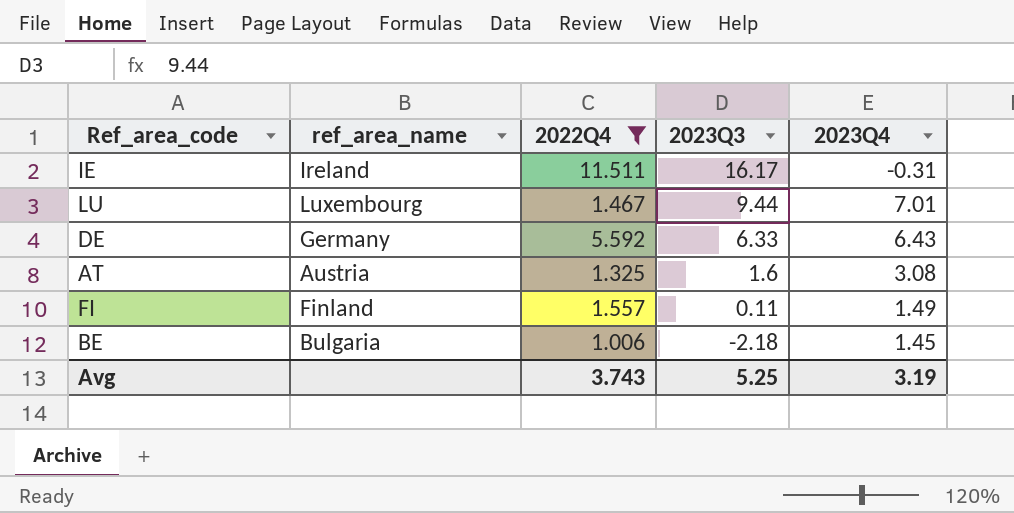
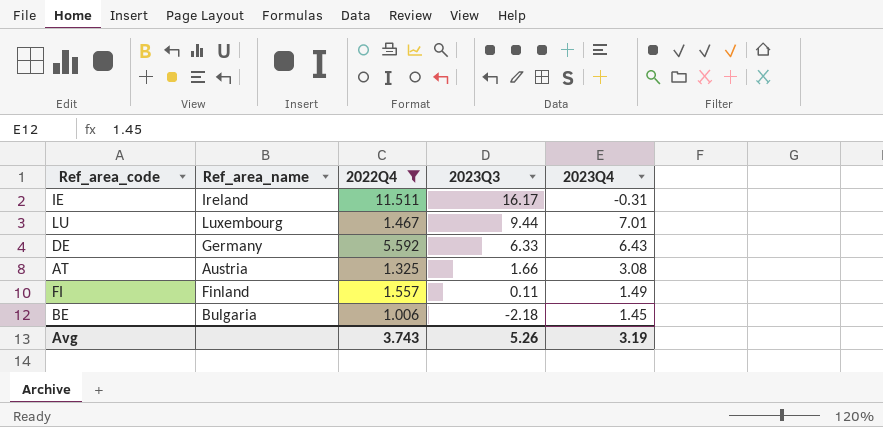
column name: ref_area_name -> Ref_area_name
AT | 2023Q3: 1.6 -> 1.66
Avg | 2023Q3: 5.25 -> 5.26

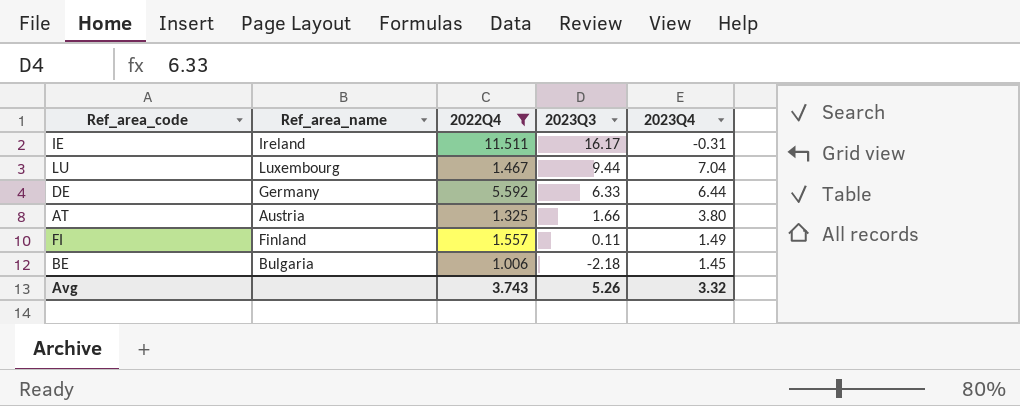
LU | 2023Q4: 7.01 -> 7.04
DE | 2023Q4: 6.43 -> 6.44
AT | 2023Q4: 3.08 -> 3.80
Avg | 2023Q4: 3.19 -> 3.32

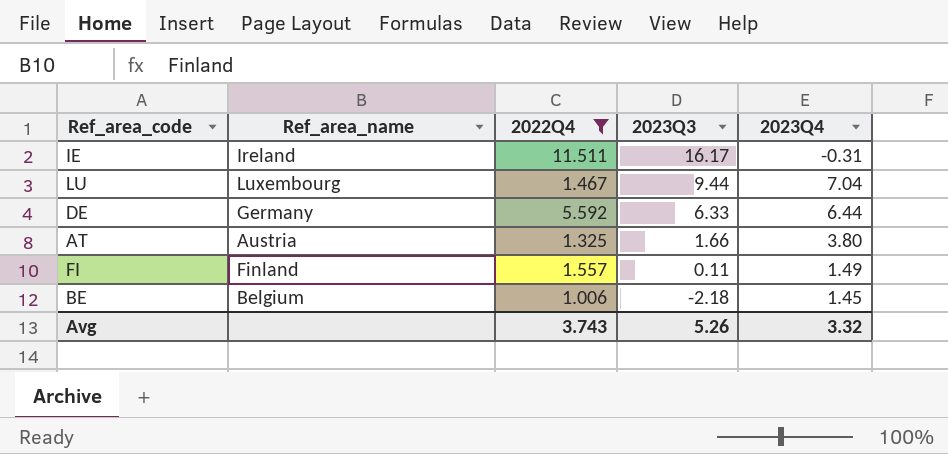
BE | Ref_area_name: Bulgaria -> Belgium

